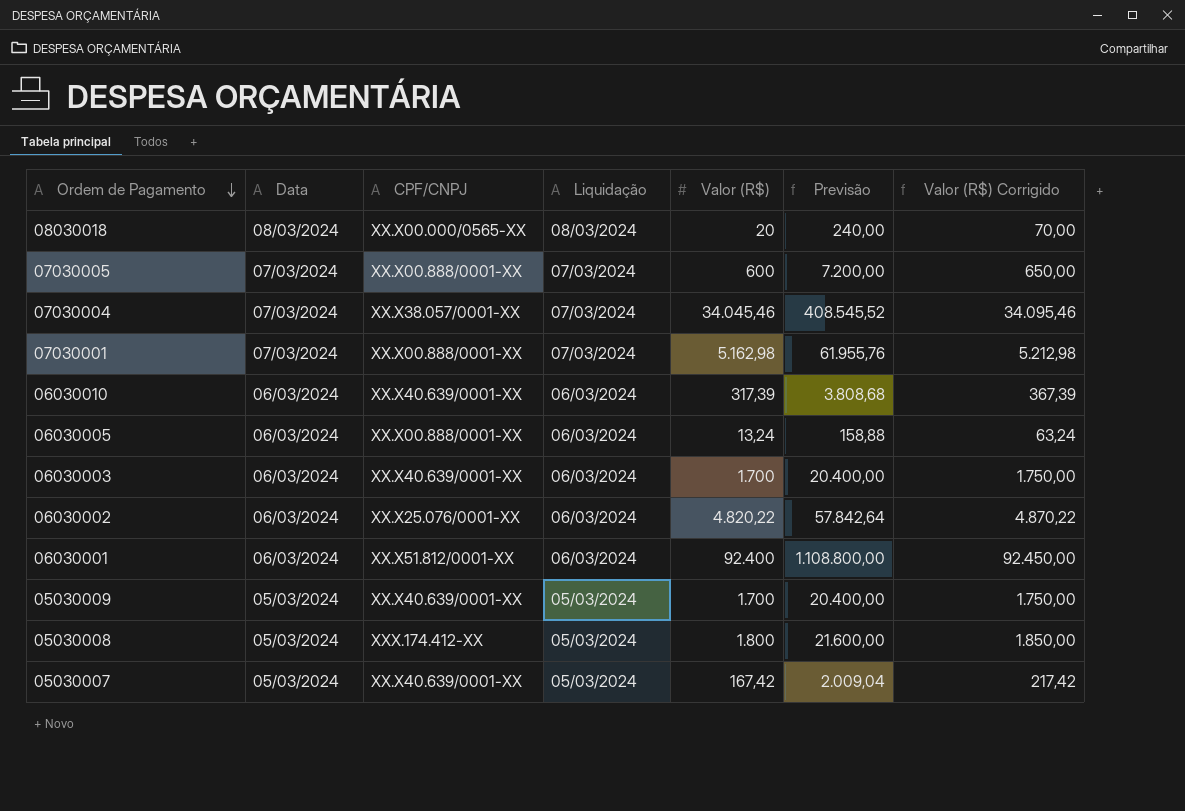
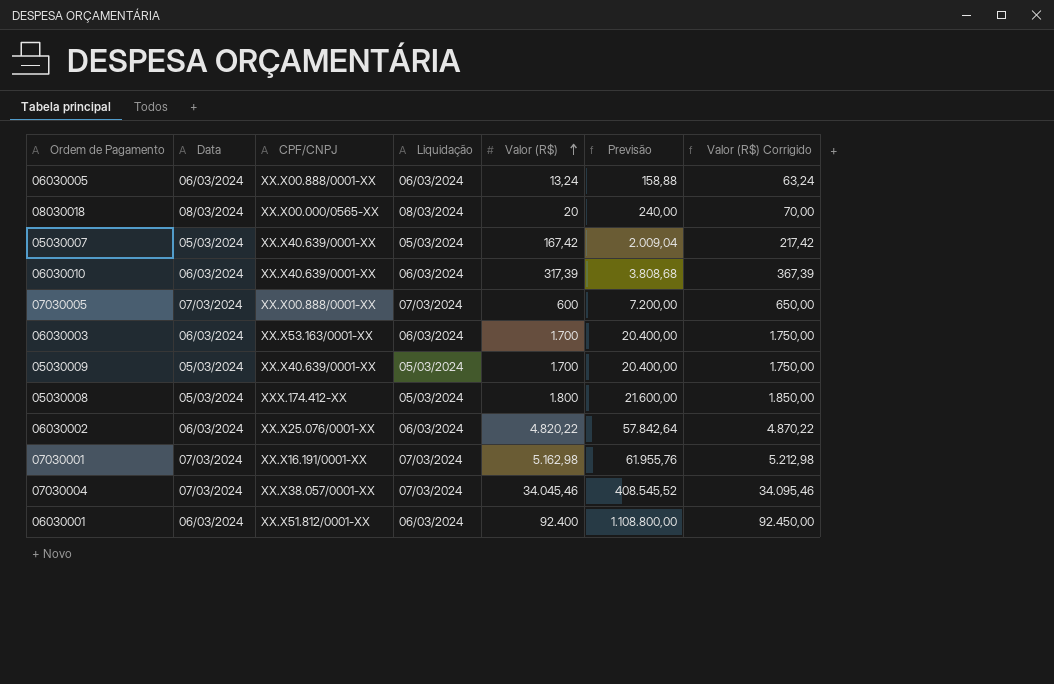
row order: Ordem de Pagamento descending -> Valor (R$) ascending
06030003 | CPF/CNPJ: XX.X40.639/0001-XX -> XX.X53.163/0001-XX
07030001 | CPF/CNPJ: XX.X00.888/0001-XX -> XX.X16.191/0001-XX

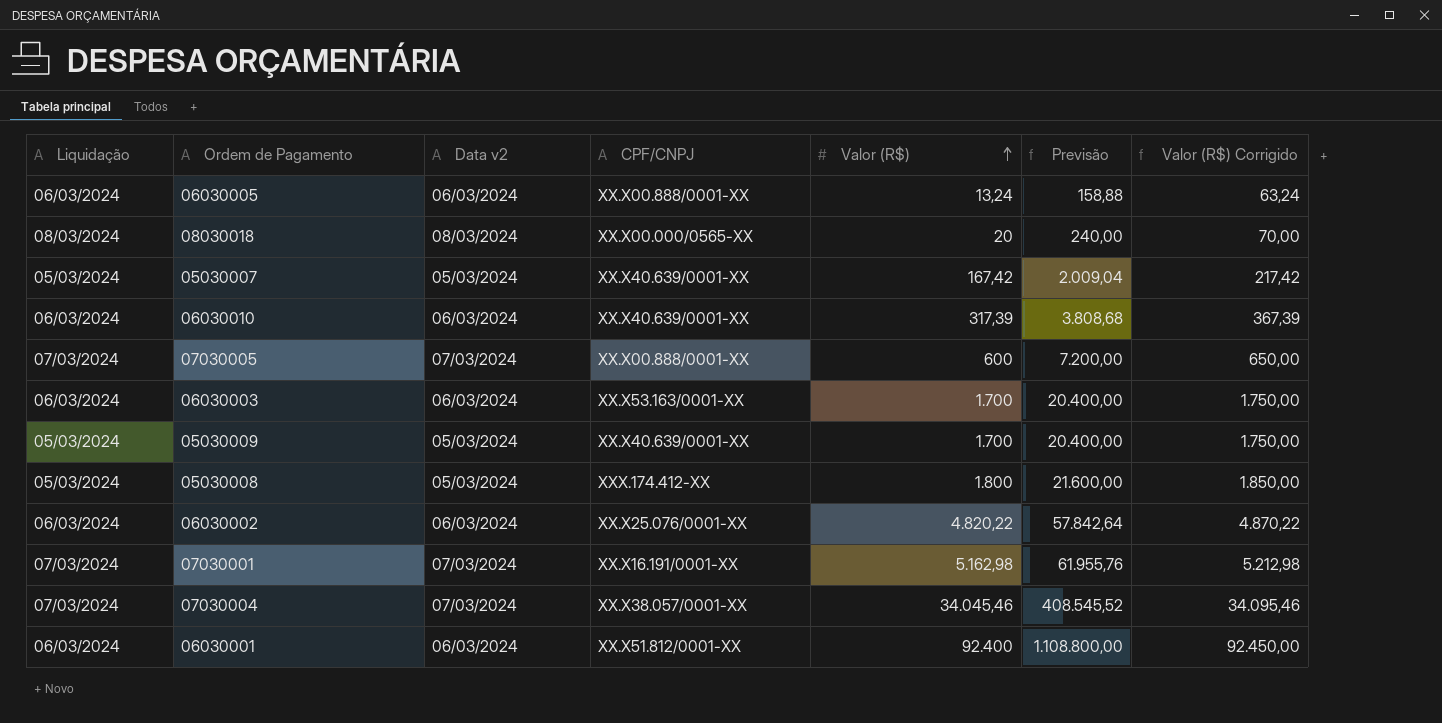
column Liquidação | position: 4 -> 1
column name: Data -> Data v2

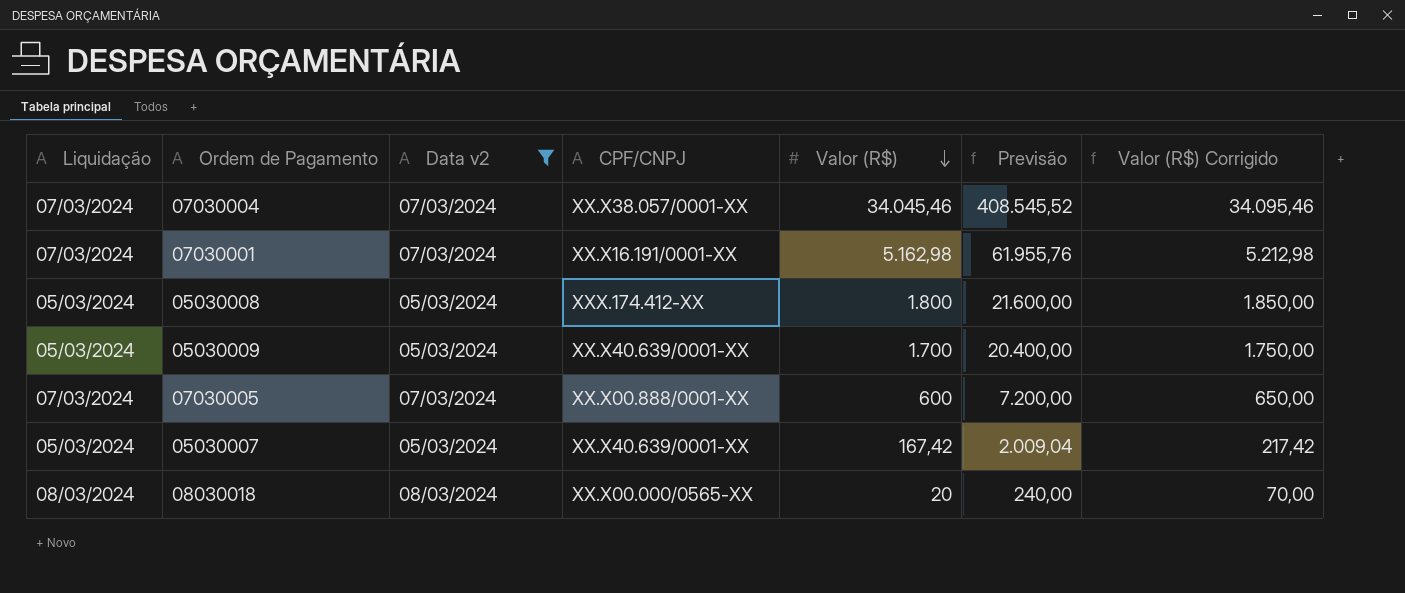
filter: none -> Data v2 != 06/03/2024
row order: Valor (R$) ascending -> Valor (R$) descending

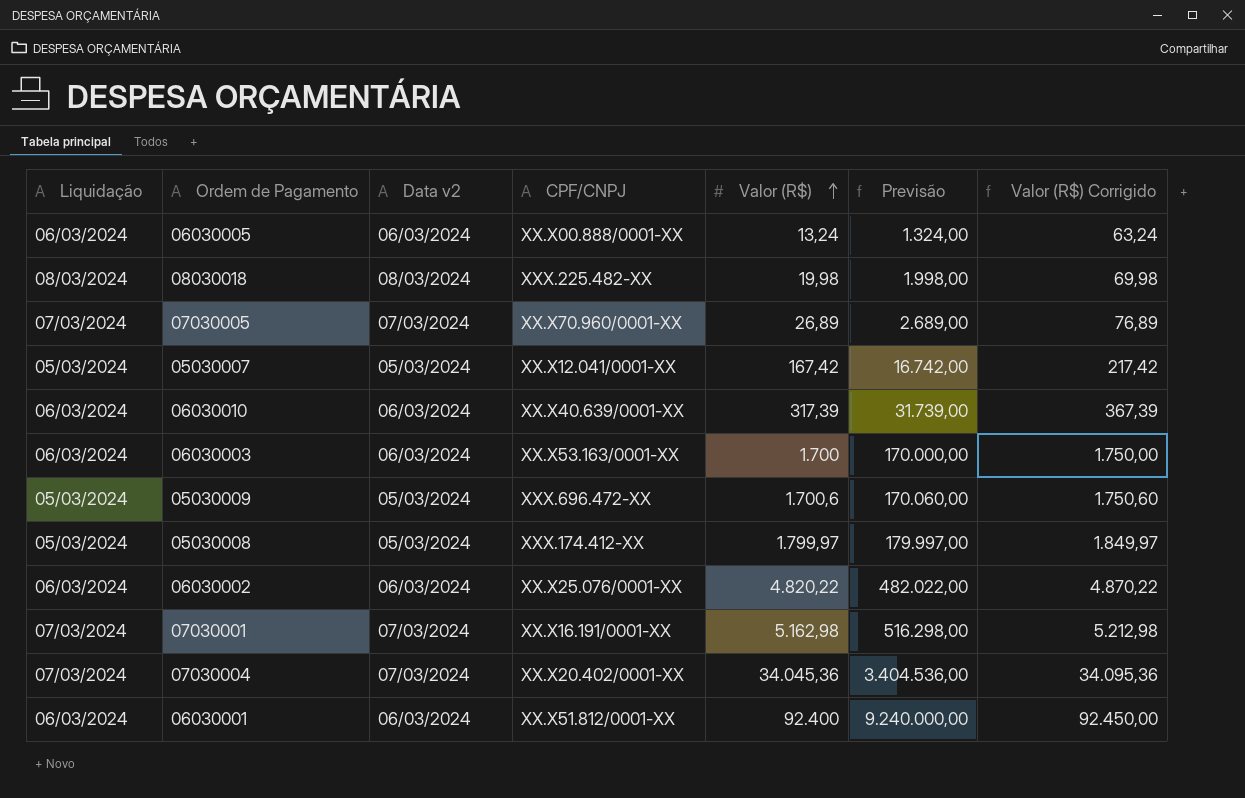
filter: Data v2 != 06/03/2024 -> none
row order: Valor (R$) descending -> Valor (R$) ascending
column Previsão | formula: [Valor (R$)] * 12 -> [Valor (R$)] * 100
08030018 | CPF/CNPJ: XX.X00.000/0565-XX -> XXX.225.482-XX
08030018 | Valor (R$): 20 -> 19,98
08030018 | Valor (R$) Corrigido: 70,00 -> 69,98
07030005 | CPF/CNPJ: XX.X00.888/0001-XX -> XX.X70.960/0001-XX
07030005 | Valor (R$): 600 -> 26,89
07030005 | Valor (R$) Corrigido: 650,00 -> 76,89
05030007 | CPF/CNPJ: XX.X40.639/0001-XX -> XX.X12.041/0001-XX
05030009 | CPF/CNPJ: XX.X40.639/0001-XX -> XXX.696.472-XX
05030009 | Valor (R$): 1.700 -> 1.700,6
05030009 | Valor (R$) Corrigido: 1.750,00 -> 1.750,60
05030008 | Valor (R$): 1.800 -> 1.799,97
05030008 | Valor (R$) Corrigido: 1.850,00 -> 1.849,97
07030004 | CPF/CNPJ: XX.X38.057/0001-XX -> XX.X20.402/0001-XX
07030004 | Valor (R$): 34.045,46 -> 34.045,36
07030004 | Valor (R$) Corrigido: 34.095,46 -> 34.095,36

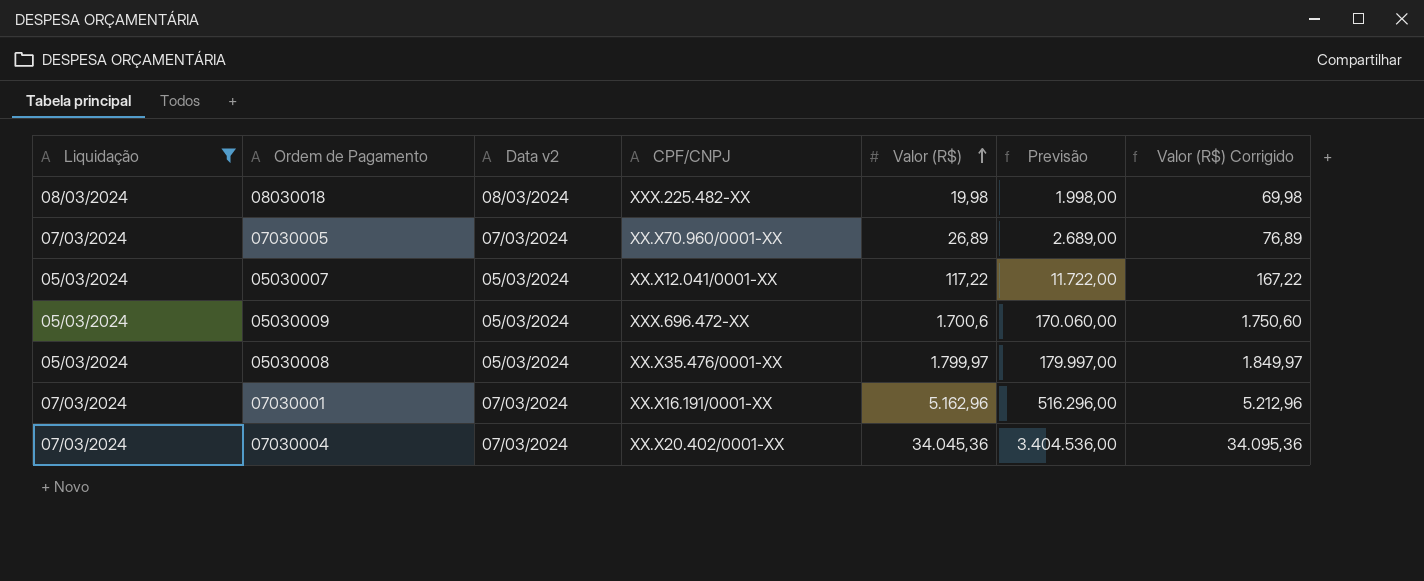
filter: none -> Liquidação != 06/03/2024
05030007 | Valor (R$): 167,42 -> 117,22
05030007 | Previsão: 16.742,00 -> 11.722,00
05030007 | Valor (R$) Corrigido: 217,42 -> 167,22
05030008 | CPF/CNPJ: XXX.174.412-XX -> XX.X35.476/0001-XX
07030001 | Valor (R$): 5.162,98 -> 5.162,96
07030001 | Previsão: 516.298,00 -> 516.296,00
07030001 | Valor (R$) Corrigido: 5.212,98 -> 5.212,96

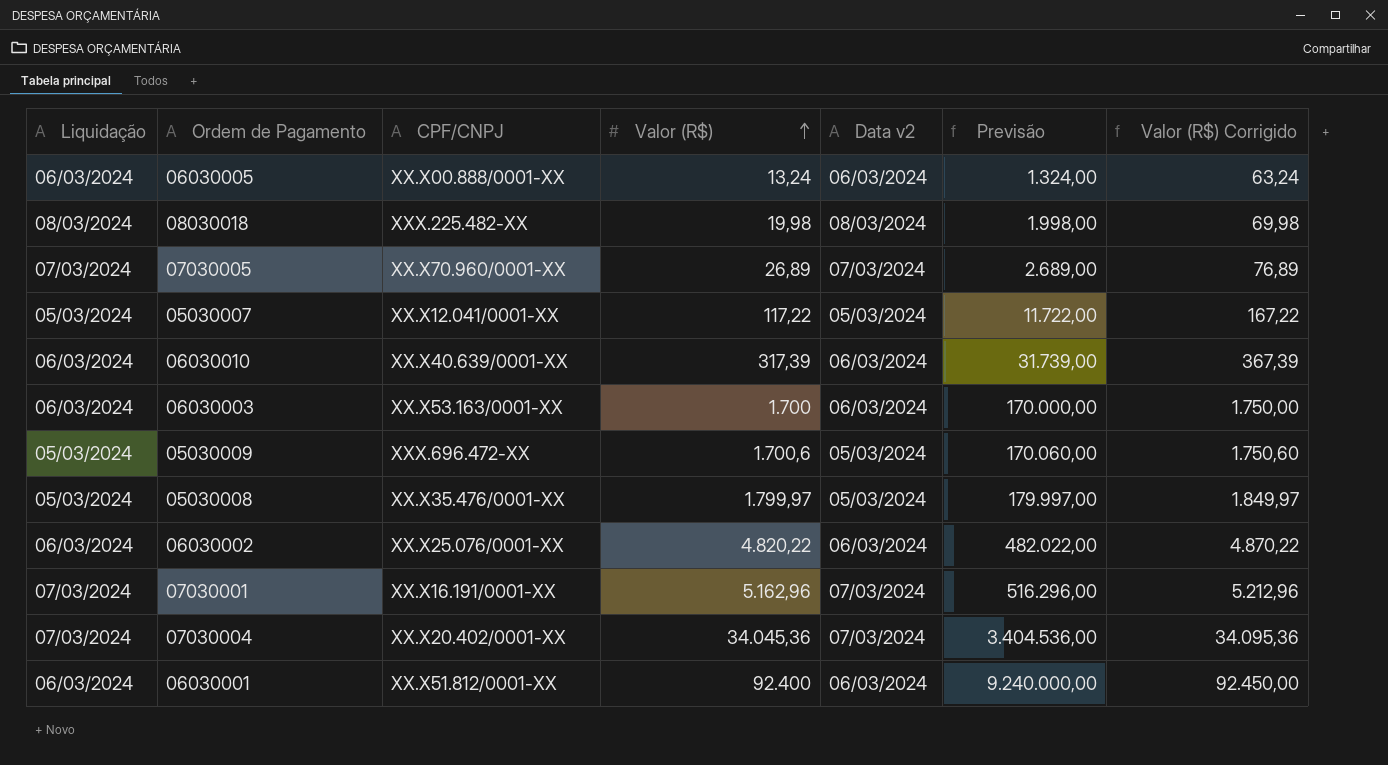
filter: Liquidação != 06/03/2024 -> none
column Data v2 | position: 3 -> 5

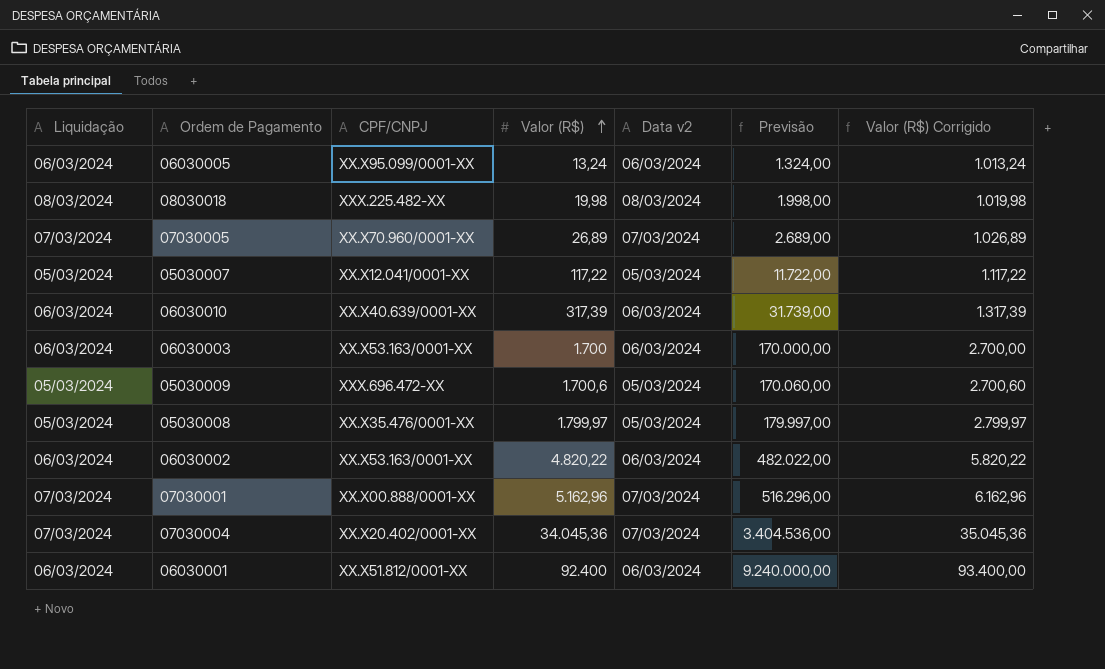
column Valor (R$) Corrigido | formula: [Valor (R$)] + 50 -> [Valor (R$)] + 1000
06030005 | CPF/CNPJ: XX.X00.888/0001-XX -> XX.X95.099/0001-XX
06030002 | CPF/CNPJ: XX.X25.076/0001-XX -> XX.X53.163/0001-XX
07030001 | CPF/CNPJ: XX.X16.191/0001-XX -> XX.X00.888/0001-XX

